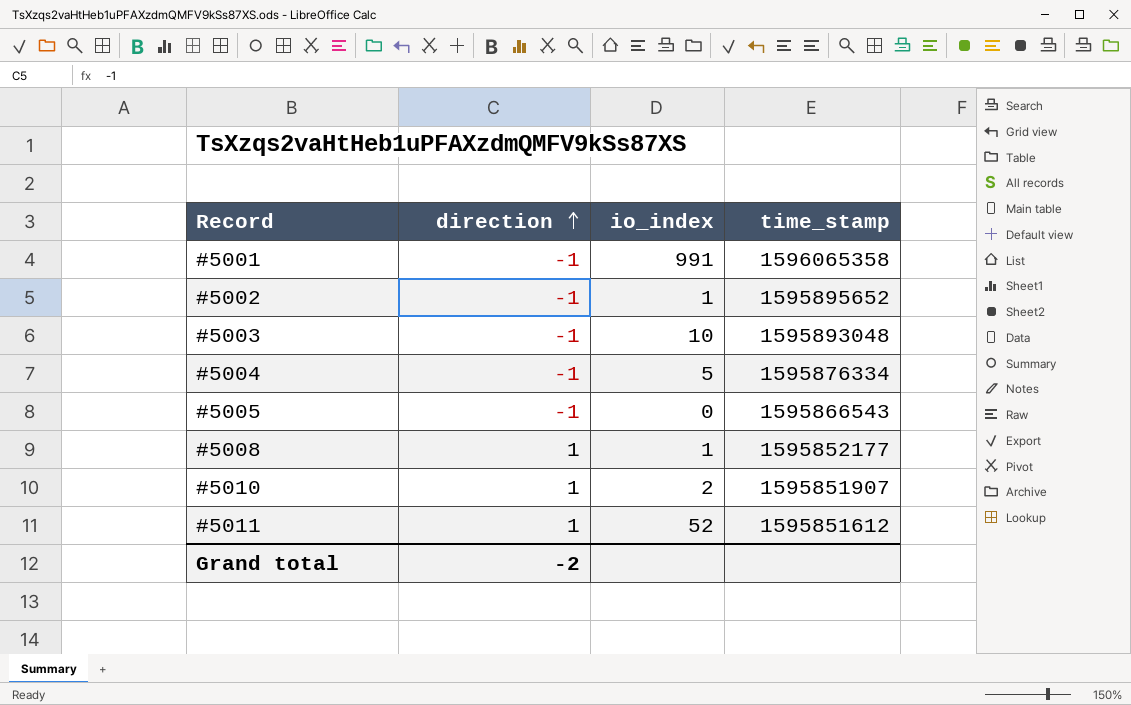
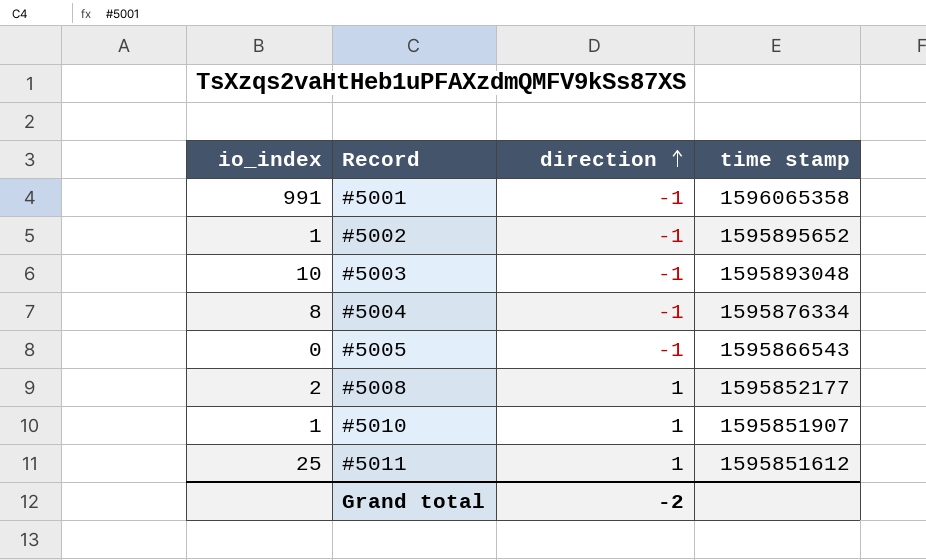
column io_index | position: 3 -> 1
column name: time_stamp -> time stamp
#5004 | io_index: 5 -> 8
#5008 | io_index: 1 -> 2
#5010 | io_index: 2 -> 1
#5011 | io_index: 52 -> 25

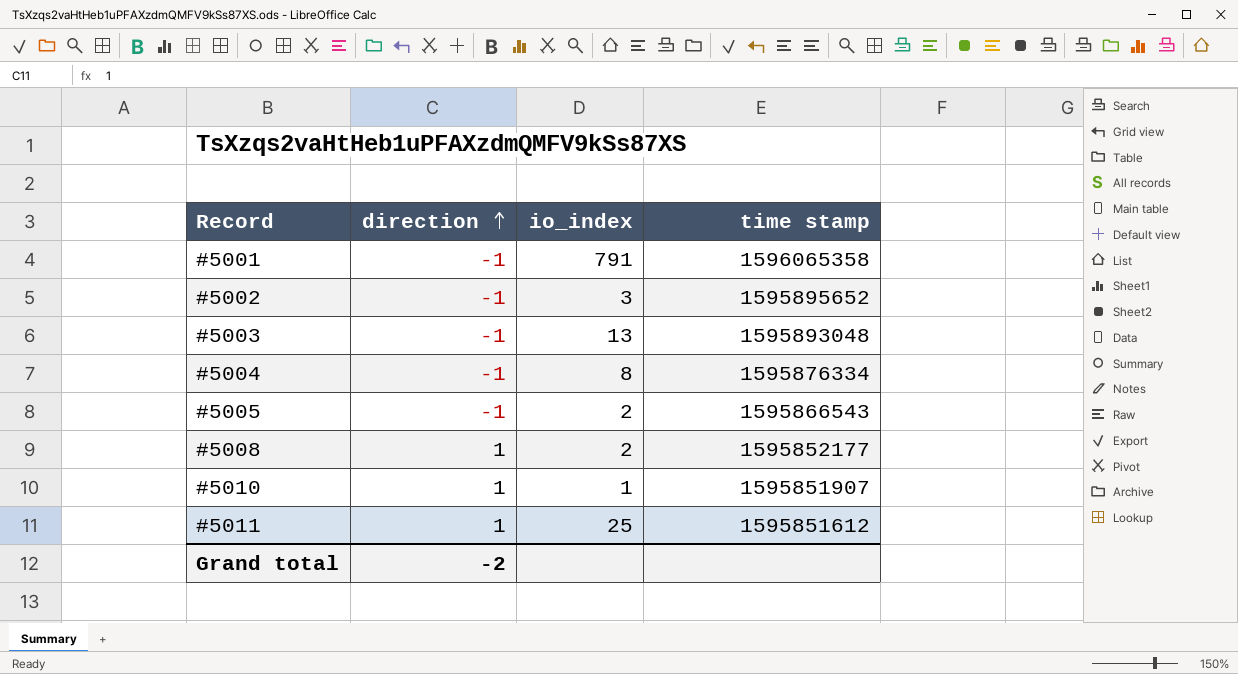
column io_index | position: 1 -> 3
#5001 | io_index: 991 -> 791
#5002 | io_index: 1 -> 3
#5003 | io_index: 10 -> 13
#5005 | io_index: 0 -> 2

